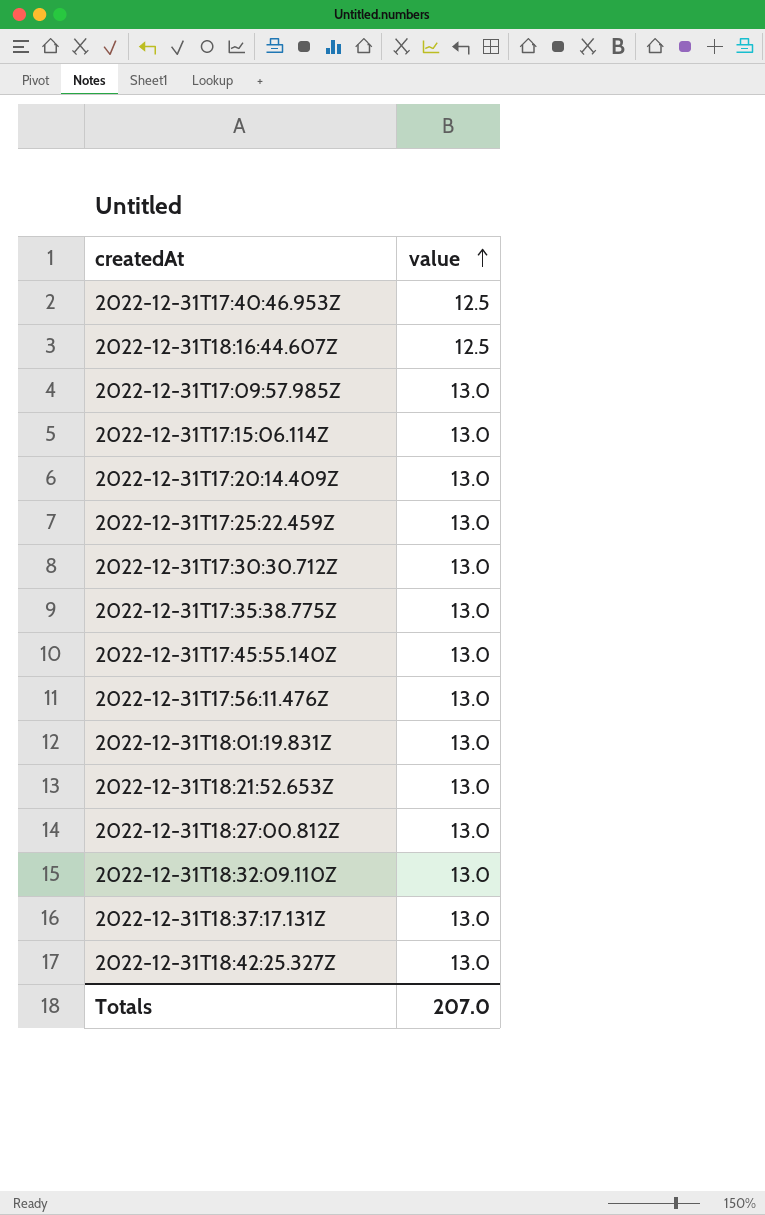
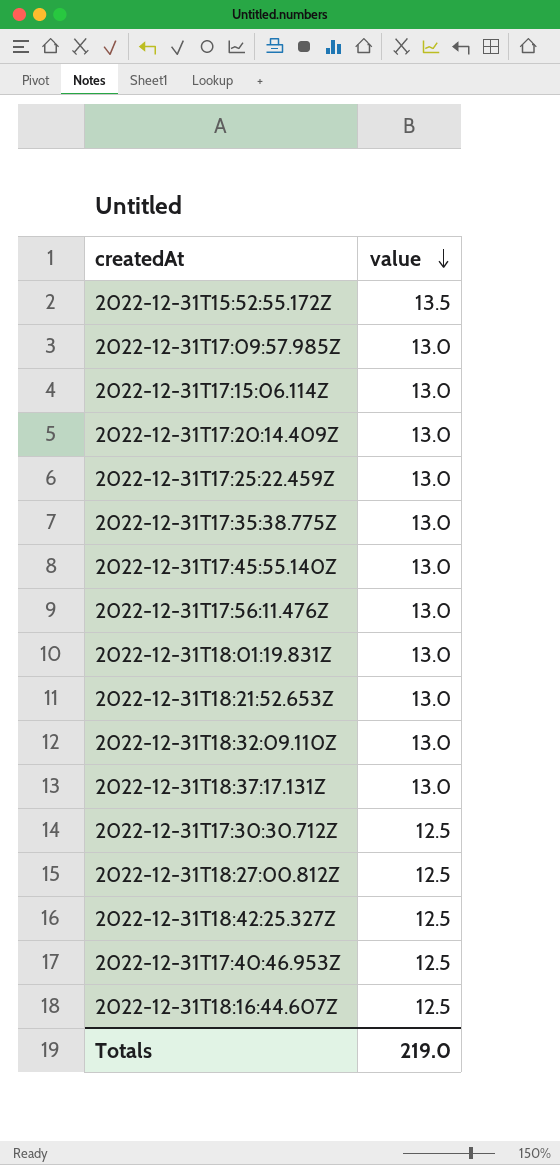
row order: value ascending -> value descending
row 2022-12-31T15:52:55.172Z: none -> 13.5
2022-12-31T17:30:30.712Z | value: 13.0 -> 12.5
2022-12-31T18:27:00.812Z | value: 13.0 -> 12.5
2022-12-31T18:42:25.327Z | value: 13.0 -> 12.5
Totals | value: 207.0 -> 219.0

